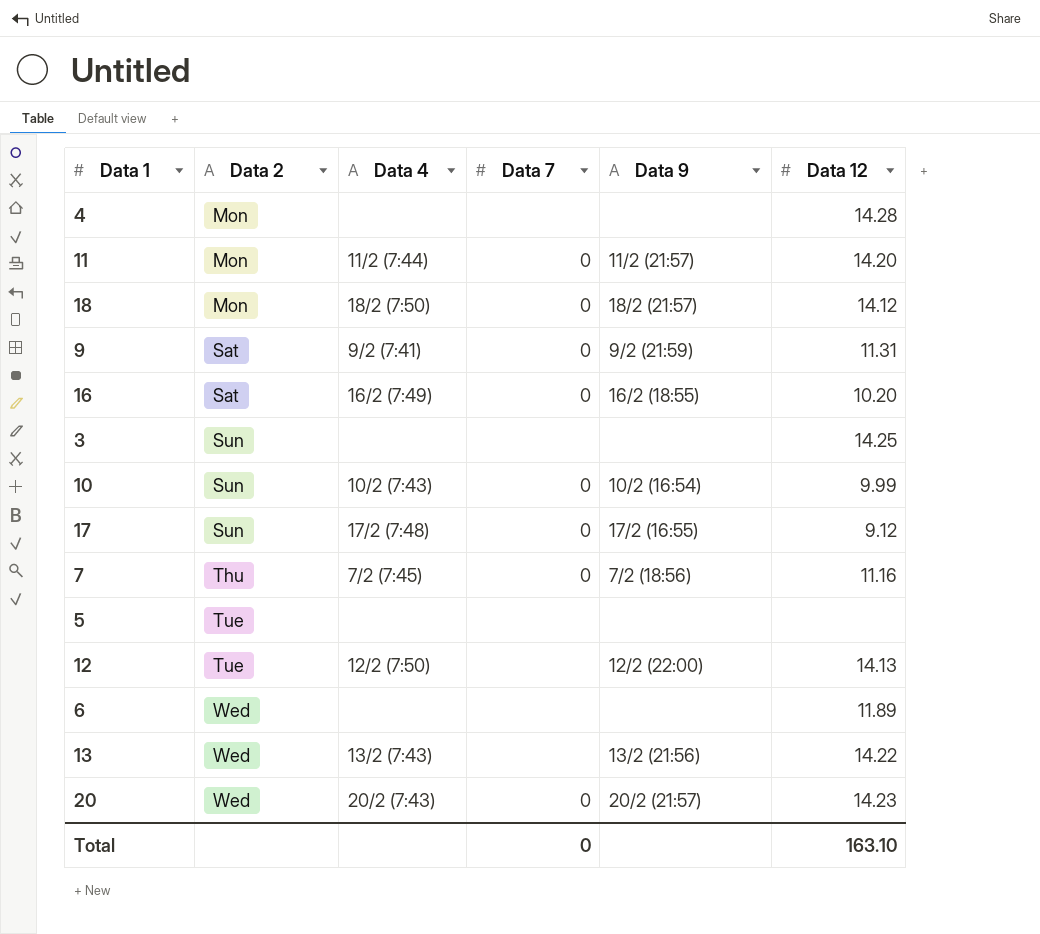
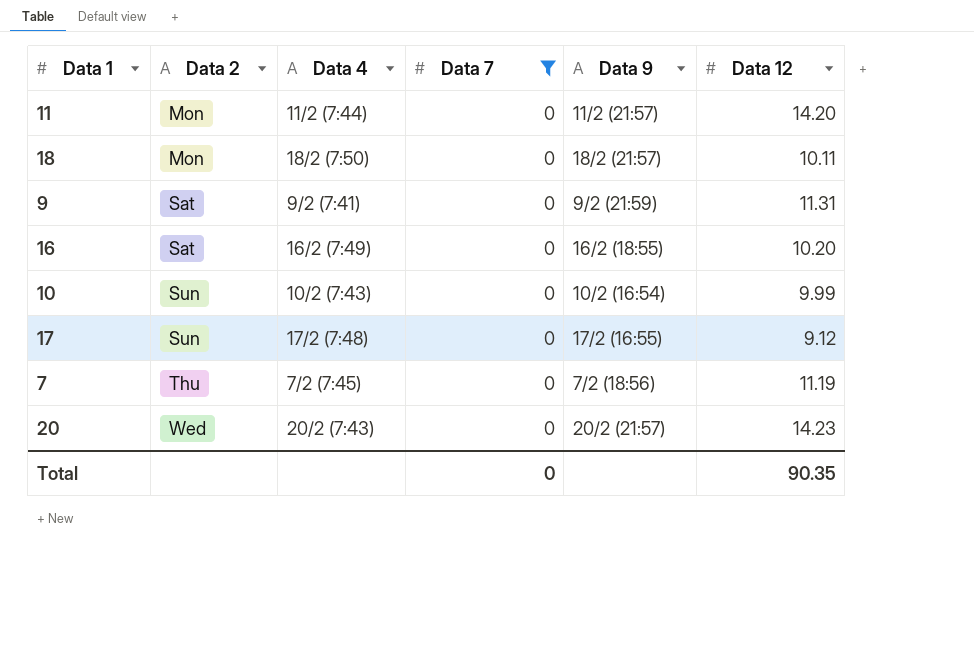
filter: none -> Data 7 = 0
18 | Data 12: 14.12 -> 10.11
7 | Data 12: 11.16 -> 11.19
Total | Data 12: 163.10 -> 90.35

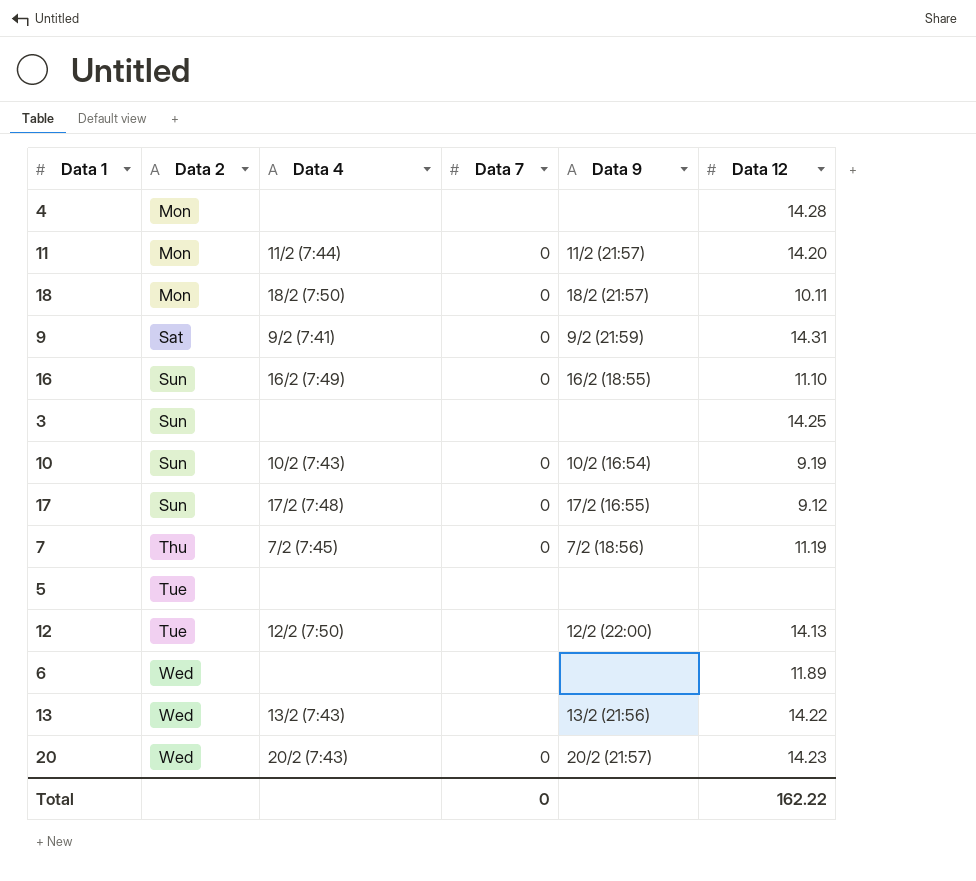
filter: Data 7 = 0 -> none
9 | Data 12: 11.31 -> 14.31
16 | Data 2: Sat -> Sun
16 | Data 12: 10.20 -> 11.10
10 | Data 12: 9.99 -> 9.19
Total | Data 12: 90.35 -> 162.22

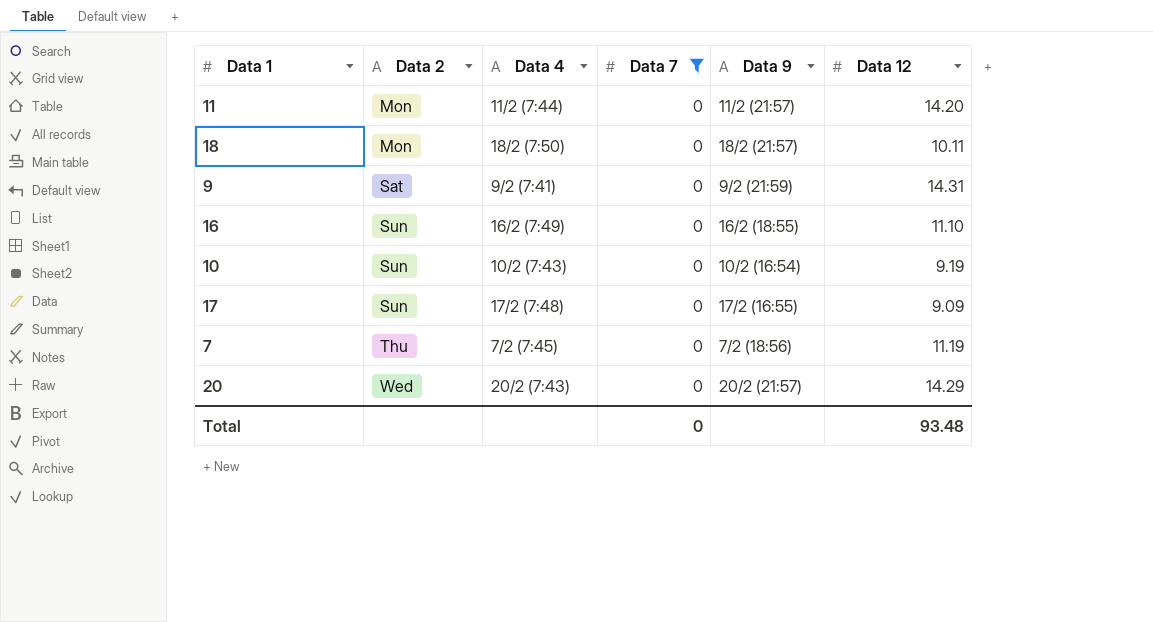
filter: none -> Data 7 = 0
17 | Data 12: 9.12 -> 9.09
20 | Data 12: 14.23 -> 14.29
Total | Data 12: 162.22 -> 93.48

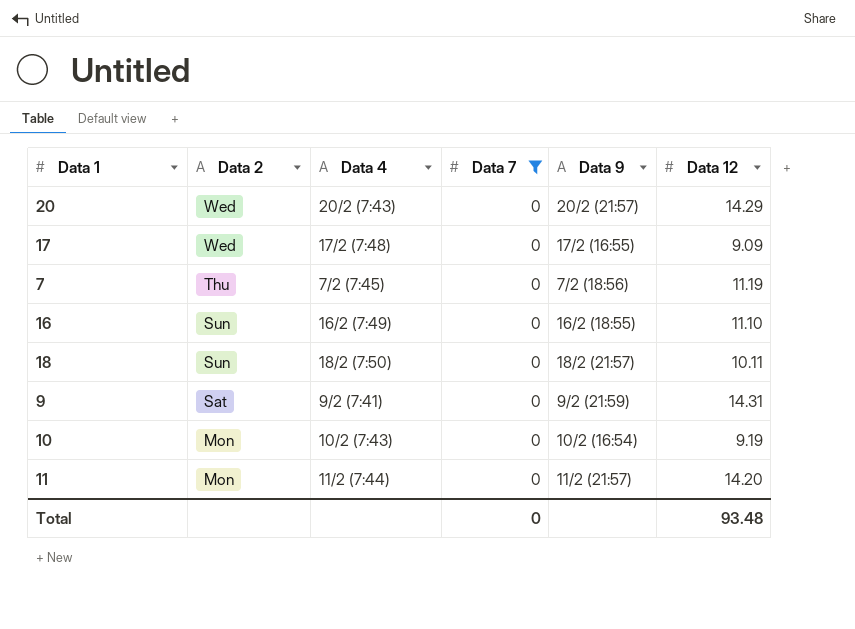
row order: Data 2 ascending -> Data 2 descending
17 | Data 2: Sun -> Wed
18 | Data 2: Mon -> Sun
10 | Data 2: Sun -> Mon

